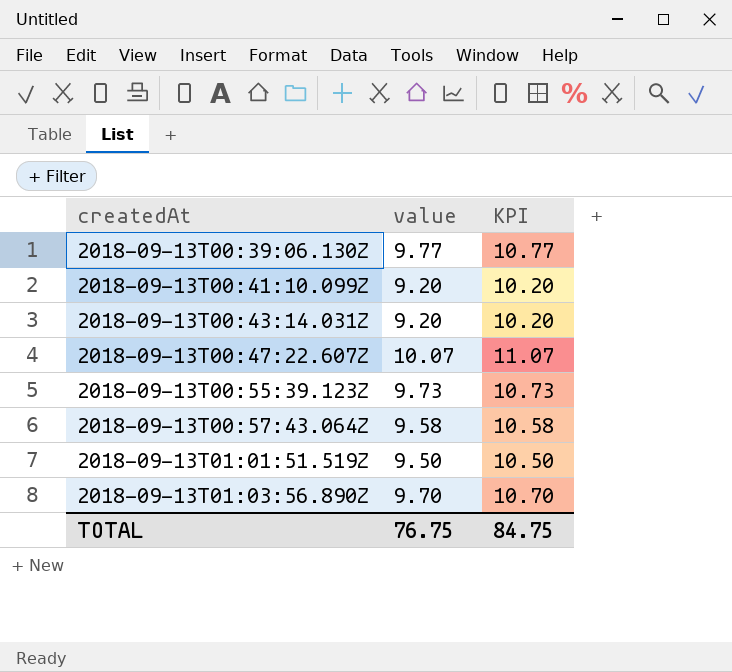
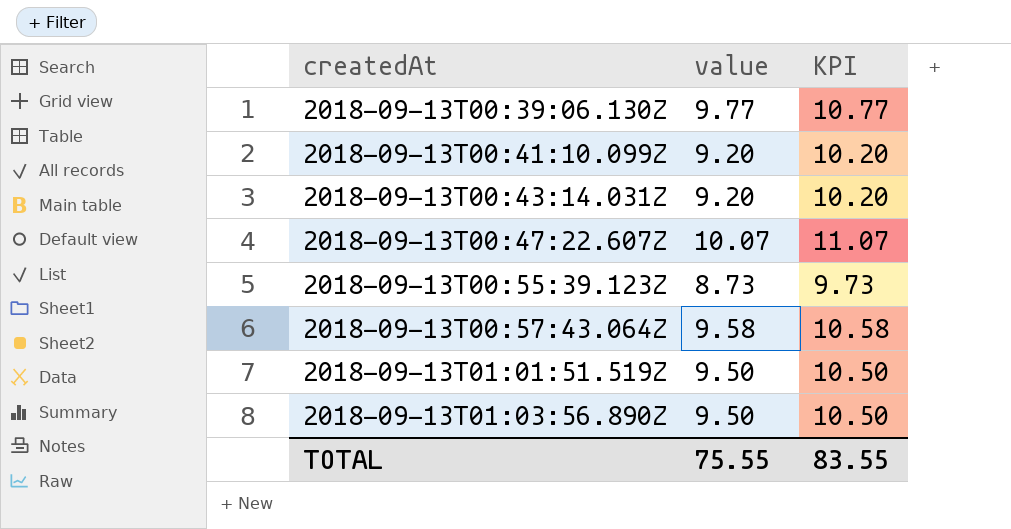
2018-09-13T00:55:39.123Z | value: 9.73 -> 8.73
2018-09-13T00:55:39.123Z | KPI: 10.73 -> 9.73
2018-09-13T01:03:56.890Z | value: 9.70 -> 9.50
2018-09-13T01:03:56.890Z | KPI: 10.70 -> 10.50
TOTAL | value: 76.75 -> 75.55
TOTAL | KPI: 84.75 -> 83.55

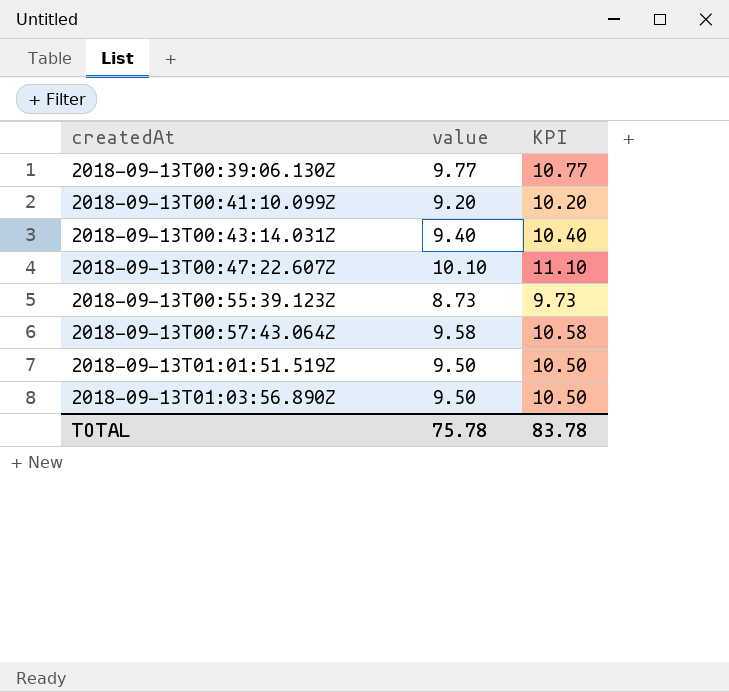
2018-09-13T00:43:14.031Z | value: 9.20 -> 9.40
2018-09-13T00:43:14.031Z | KPI: 10.20 -> 10.40
2018-09-13T00:47:22.607Z | value: 10.07 -> 10.10
2018-09-13T00:47:22.607Z | KPI: 11.07 -> 11.10
TOTAL | value: 75.55 -> 75.78
TOTAL | KPI: 83.55 -> 83.78

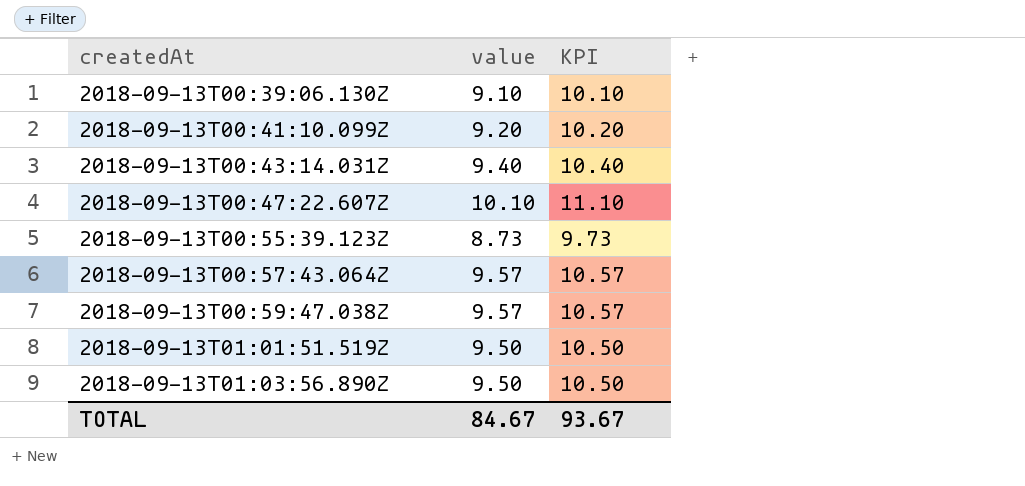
2018-09-13T00:39:06.130Z | value: 9.77 -> 9.10
2018-09-13T00:39:06.130Z | KPI: 10.77 -> 10.10
2018-09-13T00:57:43.064Z | value: 9.58 -> 9.57
2018-09-13T00:57:43.064Z | KPI: 10.58 -> 10.57
row 2018-09-13T00:59:47.038Z: none -> 9.57 | 10.57
TOTAL | value: 75.78 -> 84.67
TOTAL | KPI: 83.78 -> 93.67

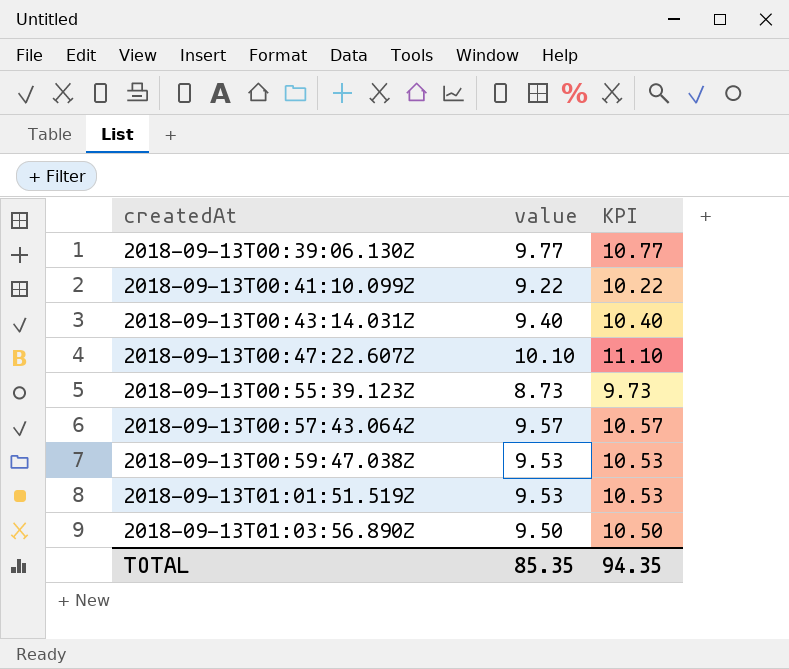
2018-09-13T00:39:06.130Z | value: 9.10 -> 9.77
2018-09-13T00:39:06.130Z | KPI: 10.10 -> 10.77
2018-09-13T00:41:10.099Z | value: 9.20 -> 9.22
2018-09-13T00:41:10.099Z | KPI: 10.20 -> 10.22
2018-09-13T00:59:47.038Z | value: 9.57 -> 9.53
2018-09-13T00:59:47.038Z | KPI: 10.57 -> 10.53
2018-09-13T01:01:51.519Z | value: 9.50 -> 9.53
2018-09-13T01:01:51.519Z | KPI: 10.50 -> 10.53
TOTAL | value: 84.67 -> 85.35
TOTAL | KPI: 93.67 -> 94.35

